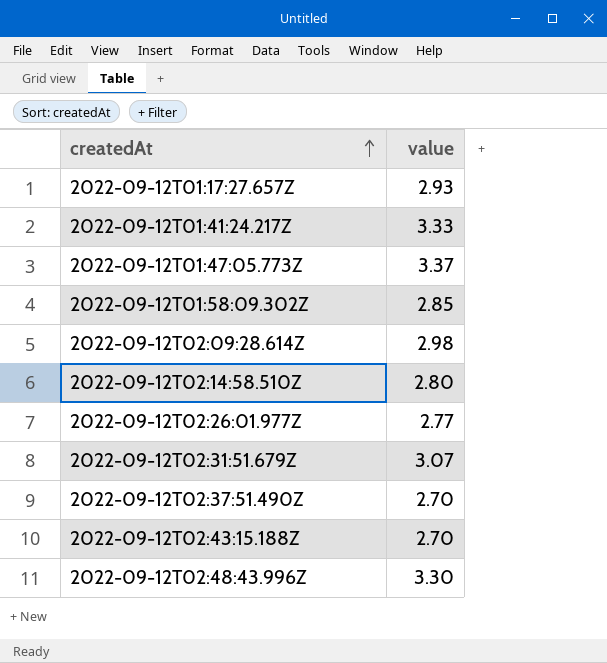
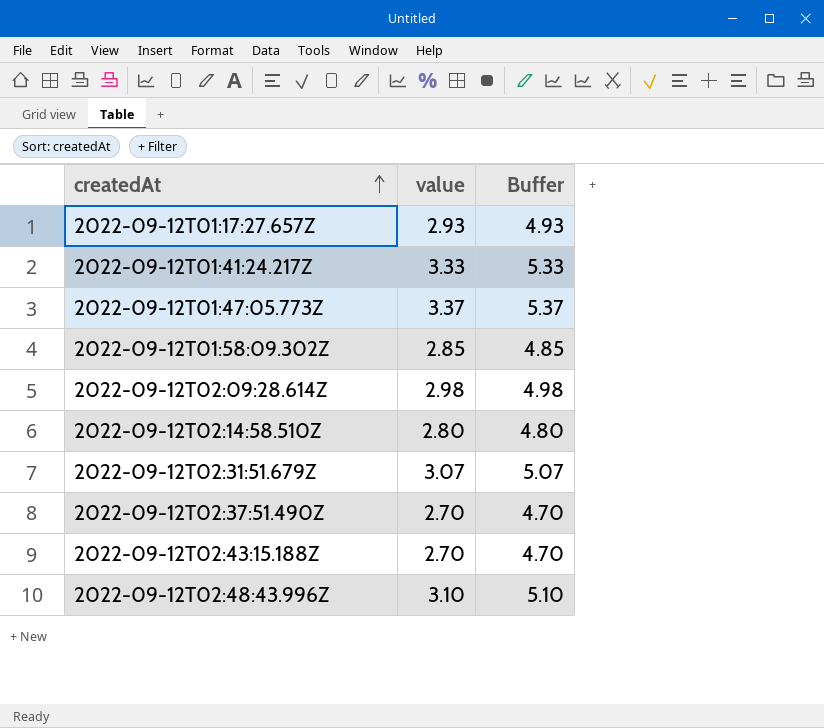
column Buffer | formula: none -> [value] + 2
row 2022-09-12T02:26:01.977Z: 2.77 -> none
2022-09-12T02:48:43.996Z | value: 3.30 -> 3.10

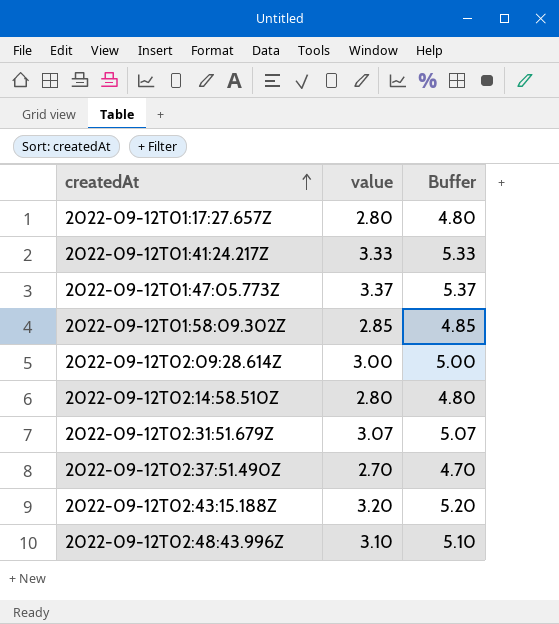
2022-09-12T01:17:27.657Z | value: 2.93 -> 2.80
2022-09-12T01:17:27.657Z | Buffer: 4.93 -> 4.80
2022-09-12T02:09:28.614Z | value: 2.98 -> 3.00
2022-09-12T02:09:28.614Z | Buffer: 4.98 -> 5.00
2022-09-12T02:43:15.188Z | value: 2.70 -> 3.20
2022-09-12T02:43:15.188Z | Buffer: 4.70 -> 5.20

